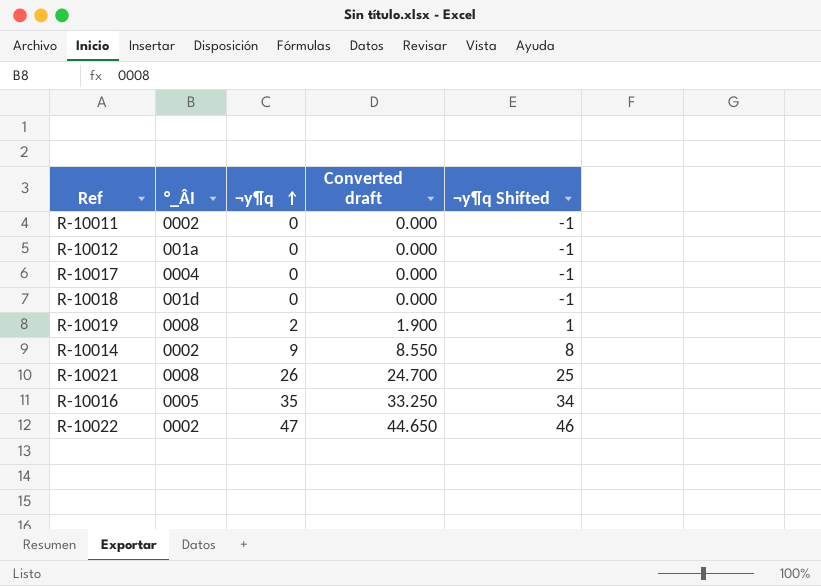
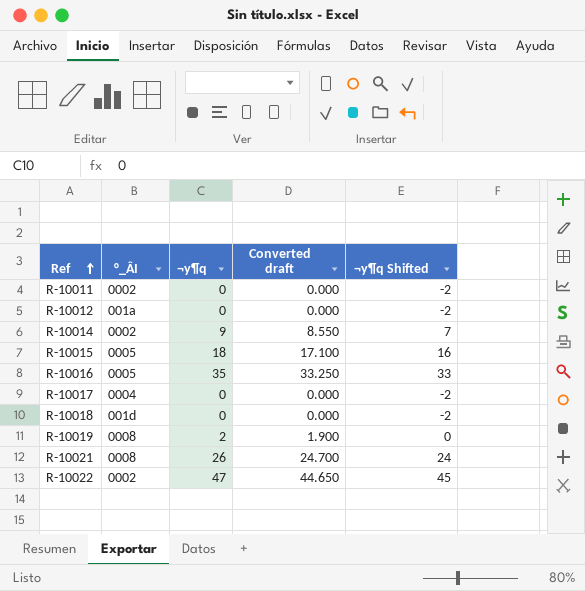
row order: ¬y¶q ascending -> Ref ascending
column ¬y¶q Shifted | formula: [¬y¶q] - 1 -> [¬y¶q] - 2
row R-10015: none -> 0005 | 18 | 17.100 | 16

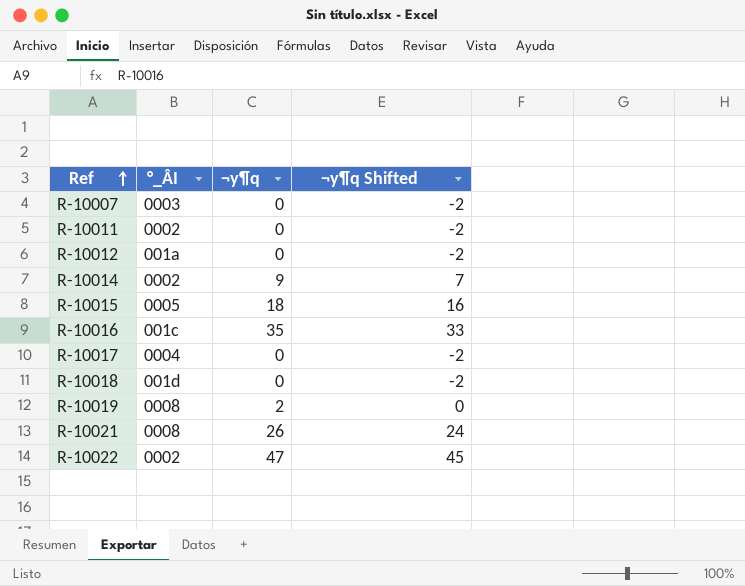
column Converted draft | formula: [¬y¶q] * 0.95 -> none
row R-10007: none -> 0003 | 0 | -2
R-10016 | °_ÂI: 0005 -> 001c

